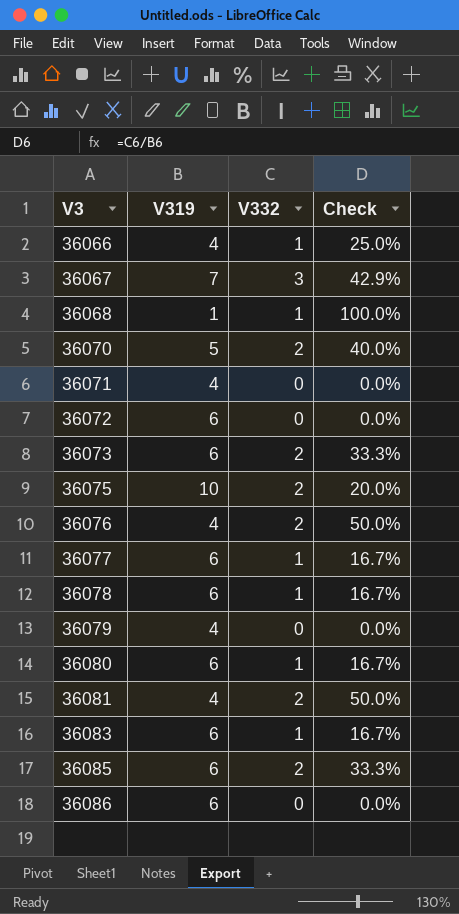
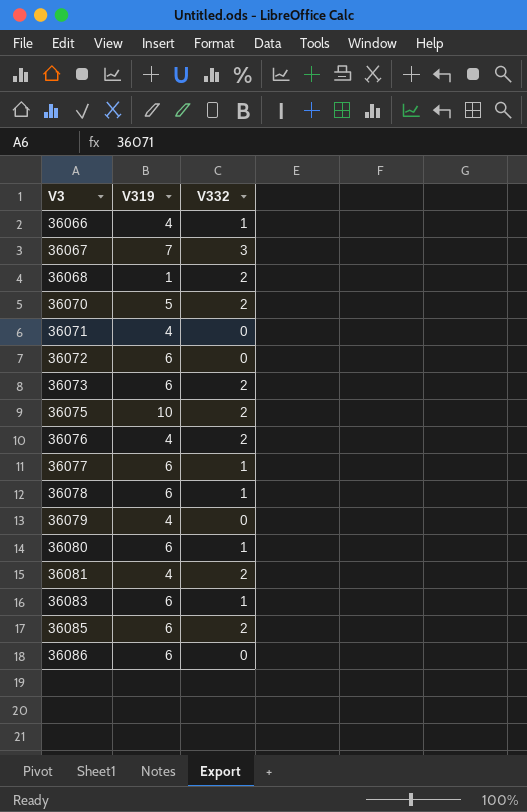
column Check | formula: [V332] / [V319] -> none
36068 | V332: 1 -> 2

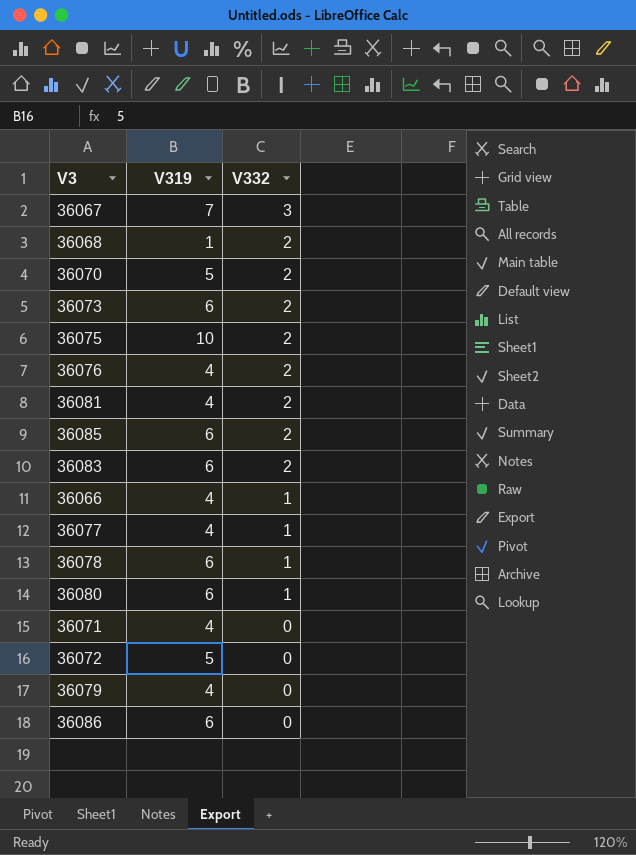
row order: V3 ascending -> V332 descending
36083 | V332: 1 -> 2
36077 | V319: 6 -> 4
36072 | V319: 6 -> 5

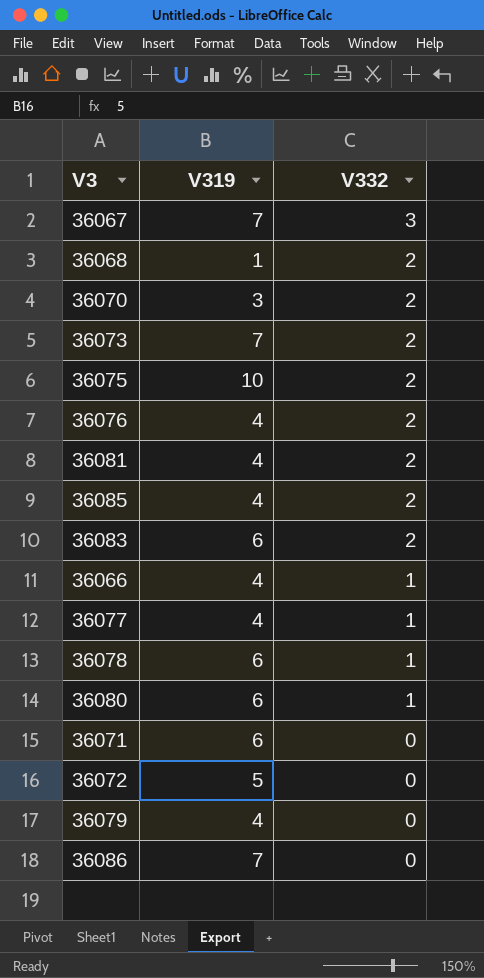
36070 | V319: 5 -> 3
36073 | V319: 6 -> 7
36085 | V319: 6 -> 4
36071 | V319: 4 -> 6
36086 | V319: 6 -> 7

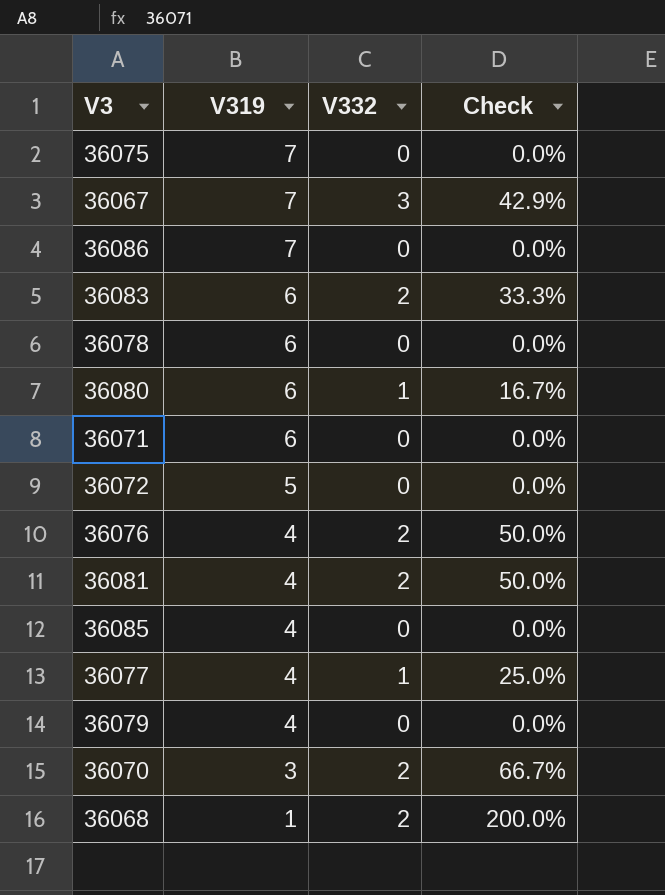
row order: V332 descending -> V319 descending
column Check | formula: none -> [V332] / [V319]
row 36073: 7 | 2 -> none
row 36066: 4 | 1 -> none
36075 | V319: 10 -> 7
36075 | V332: 2 -> 0
36078 | V332: 1 -> 0
36085 | V332: 2 -> 0

